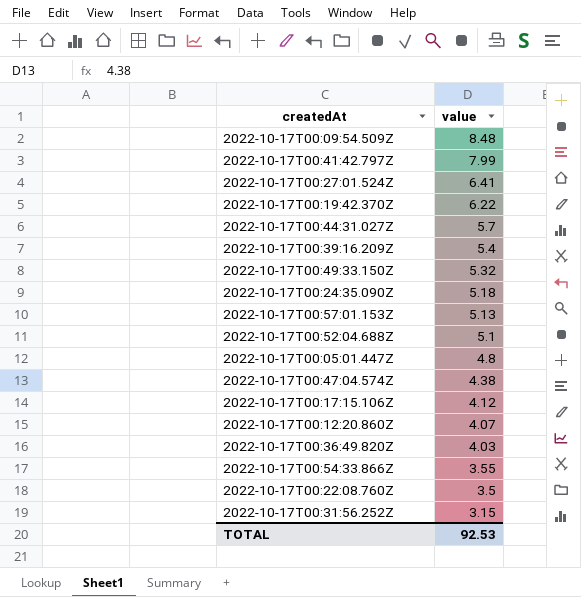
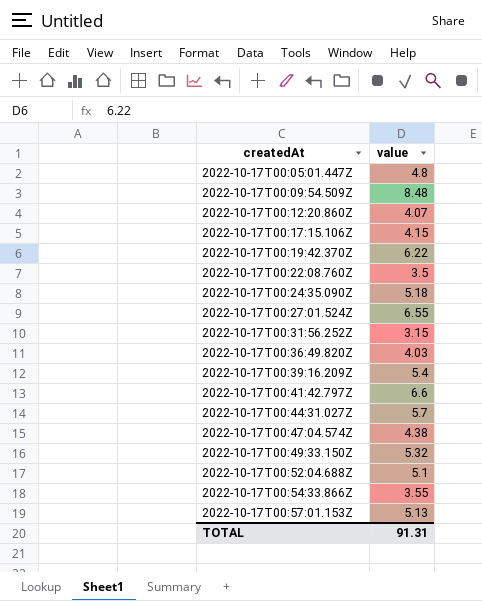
row order: value descending -> createdAt ascending
2022-10-17T00:17:15.106Z | value: 4.12 -> 4.15
2022-10-17T00:27:01.524Z | value: 6.41 -> 6.55
2022-10-17T00:41:42.797Z | value: 7.99 -> 6.6
TOTAL | value: 92.53 -> 91.31

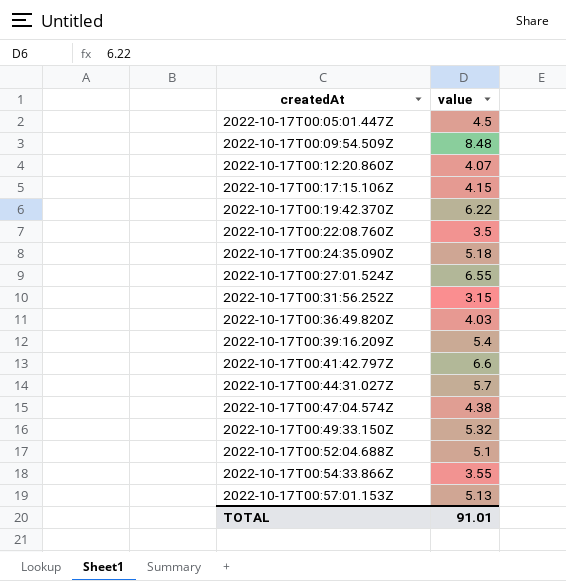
2022-10-17T00:05:01.447Z | value: 4.8 -> 4.5
TOTAL | value: 91.31 -> 91.01

